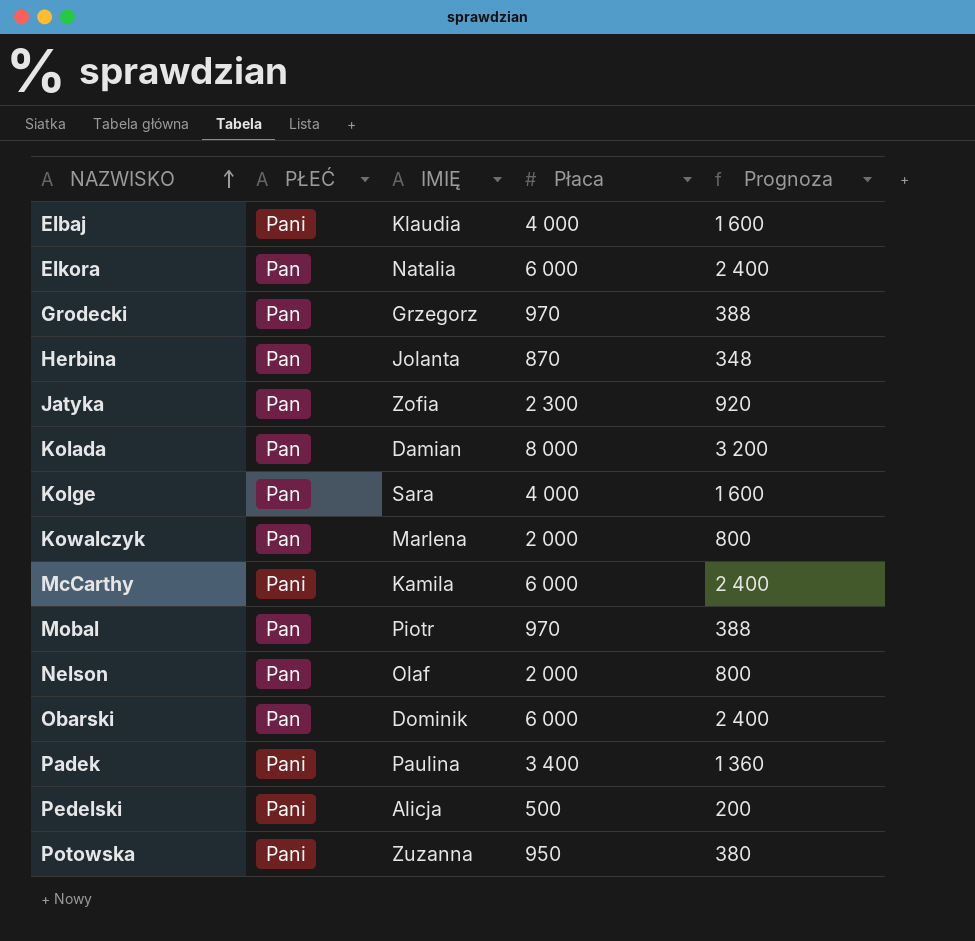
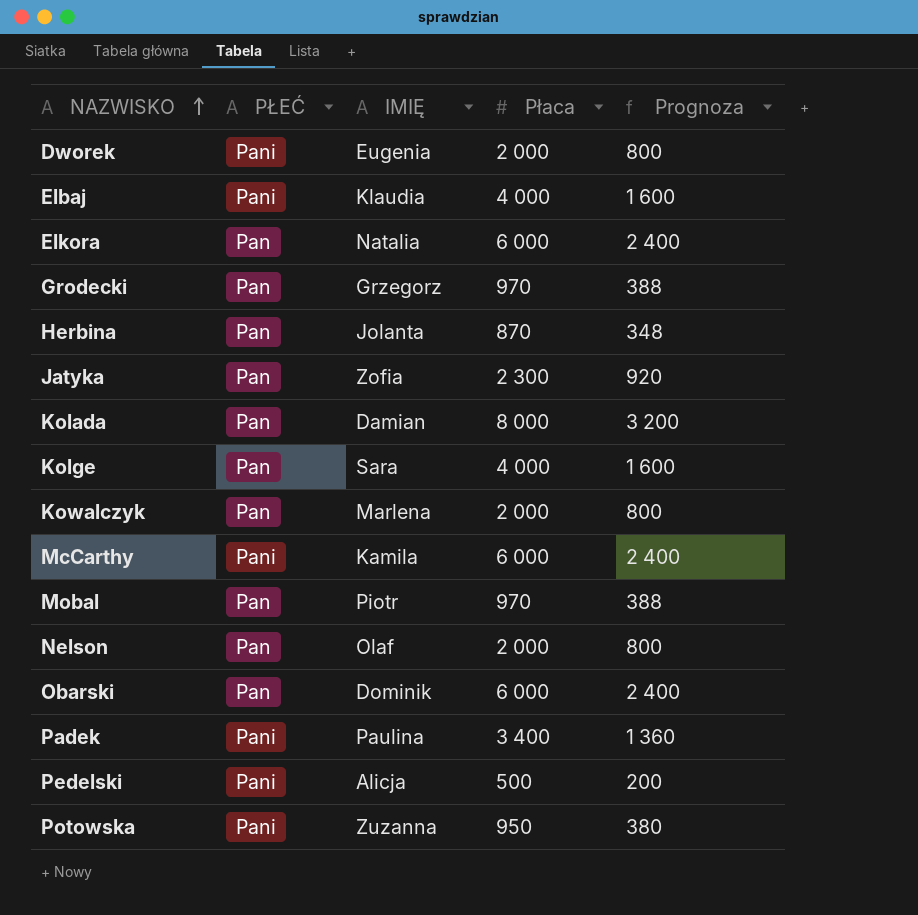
row Dworek: none -> Pani | Eugenia | 2 000 | 800

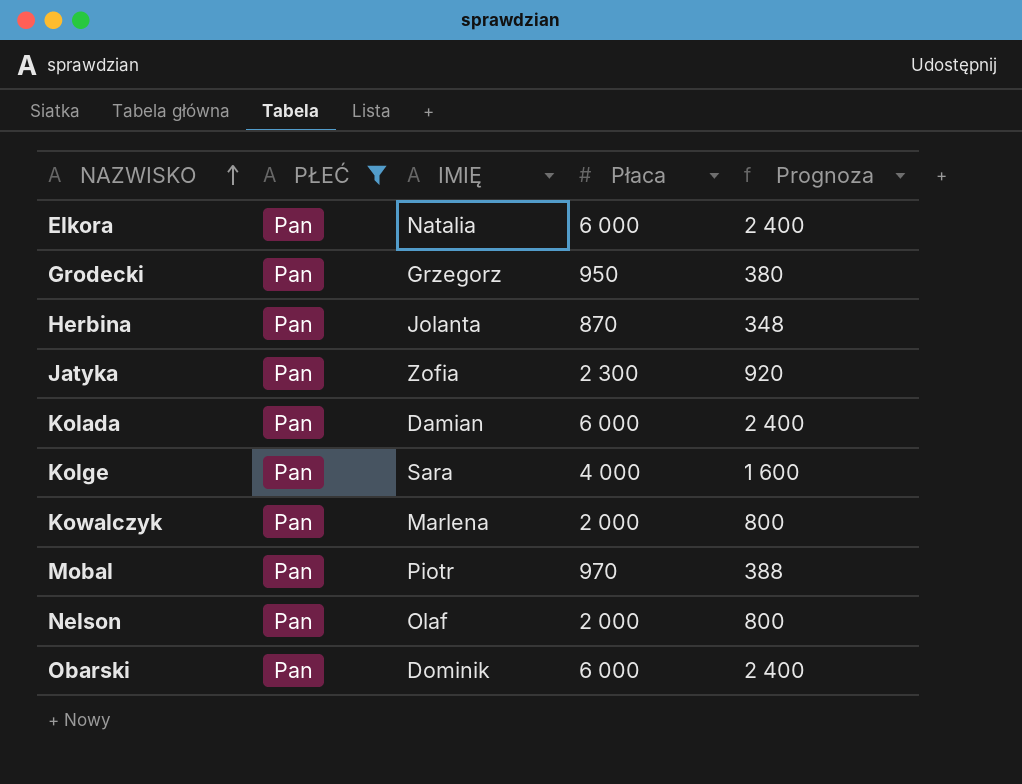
filter: none -> PŁEĆ = Pan
Grodecki | Płaca: 970 -> 950
Grodecki | Prognoza: 388 -> 380
Kolada | Płaca: 8 000 -> 6 000
Kolada | Prognoza: 3 200 -> 2 400

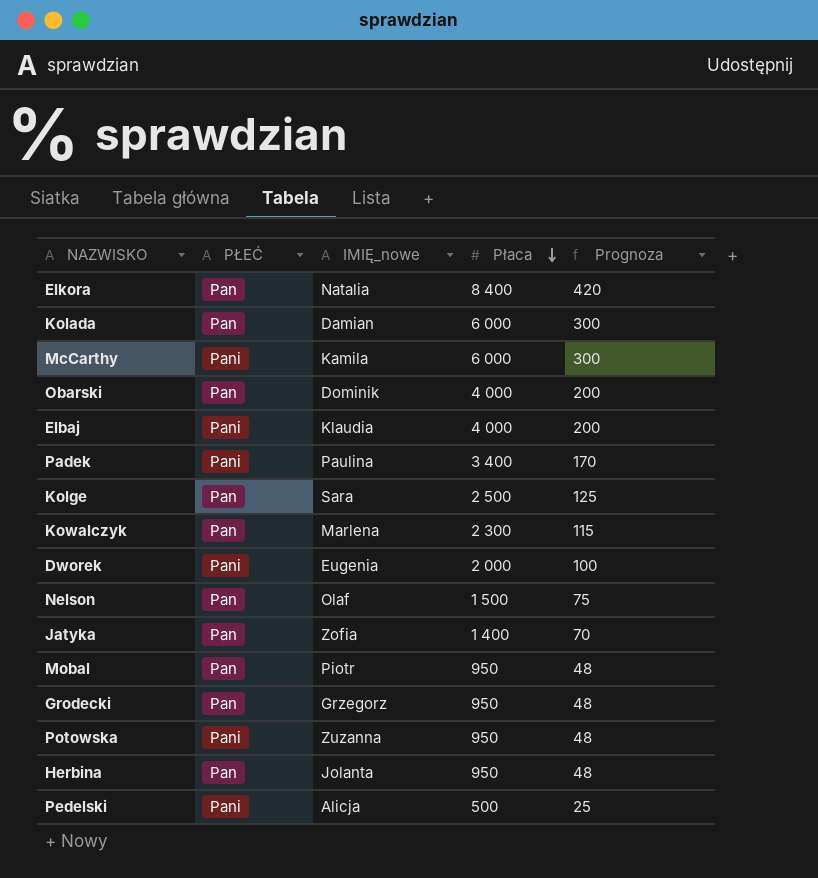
filter: PŁEĆ = Pan -> none
row order: NAZWISKO ascending -> Płaca descending
column name: IMIĘ -> IMIĘ_nowe
column Prognoza | formula: [Płaca] * 0,4 -> [Płaca] * 0,05
Elkora | Płaca: 6 000 -> 8 400
Obarski | Płaca: 6 000 -> 4 000
Kolge | Płaca: 4 000 -> 2 500
Kowalczyk | Płaca: 2 000 -> 2 300
Nelson | Płaca: 2 000 -> 1 500
Jatyka | Płaca: 2 300 -> 1 400
Mobal | Płaca: 970 -> 950
Herbina | Płaca: 870 -> 950

